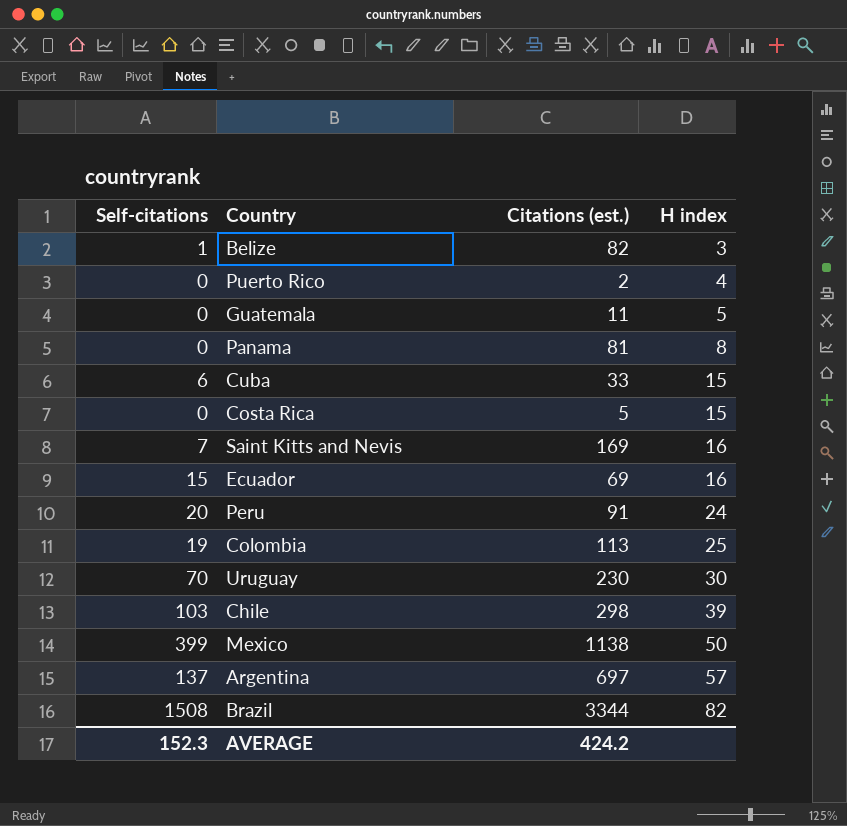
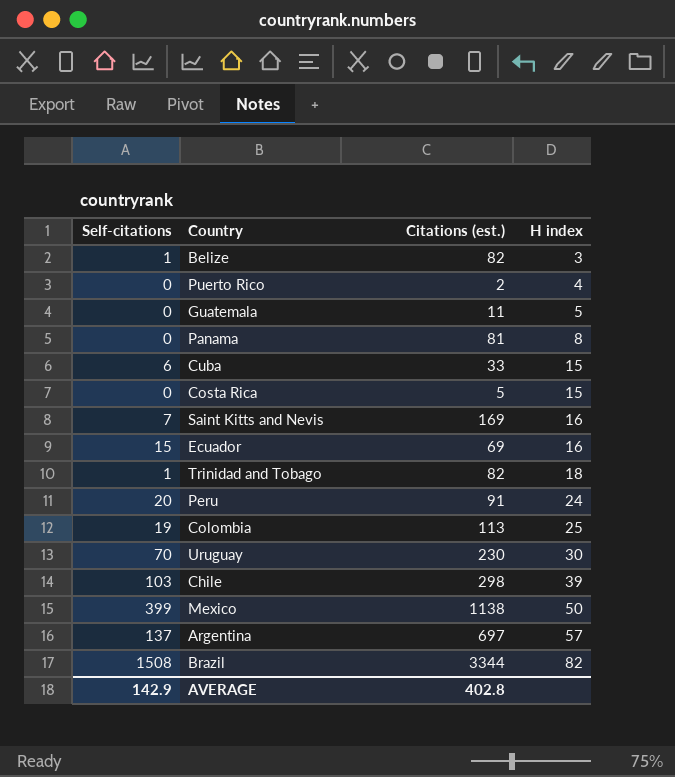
row Trinidad and Tobago: none -> 1 | 82 | 18
AVERAGE | Self-citations: 152.3 -> 142.9
AVERAGE | Citations (est.): 424.2 -> 402.8

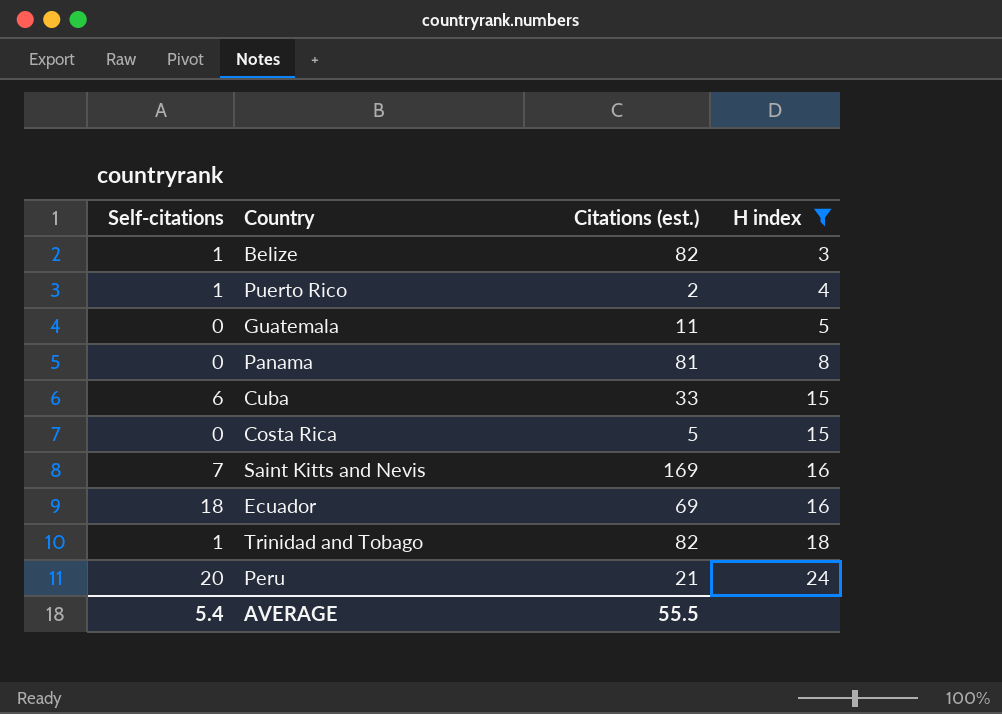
filter: none -> H index <= 24
Puerto Rico | Self-citations: 0 -> 1
Ecuador | Self-citations: 15 -> 18
Peru | Citations (est.): 91 -> 21
AVERAGE | Self-citations: 142.9 -> 5.4
AVERAGE | Citations (est.): 402.8 -> 55.5

